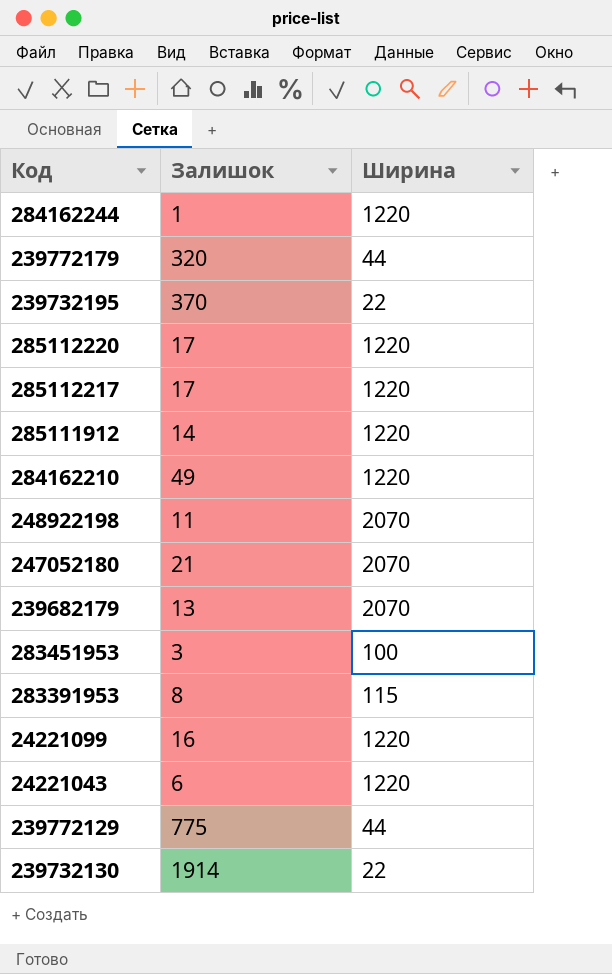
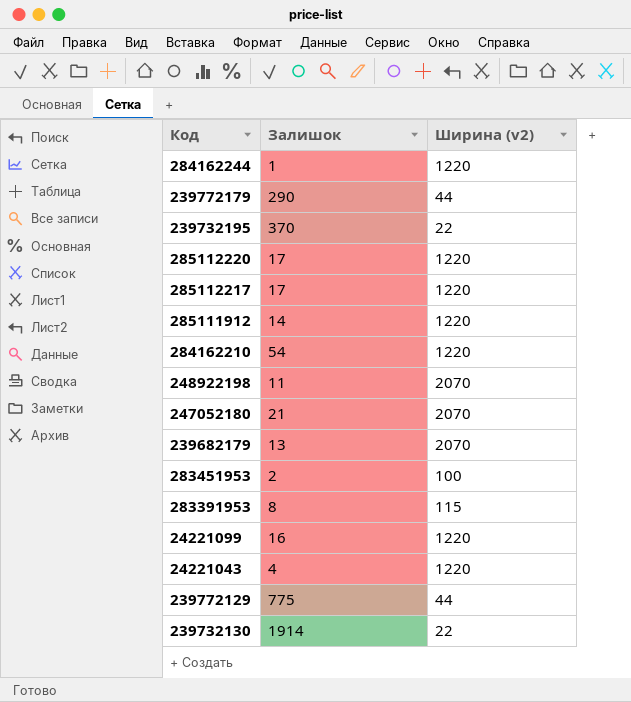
column name: Ширина -> Ширина (v2)
239772179 | Залишок: 320 -> 290
284162210 | Залишок: 49 -> 54
283451953 | Залишок: 3 -> 2
24221043 | Залишок: 6 -> 4

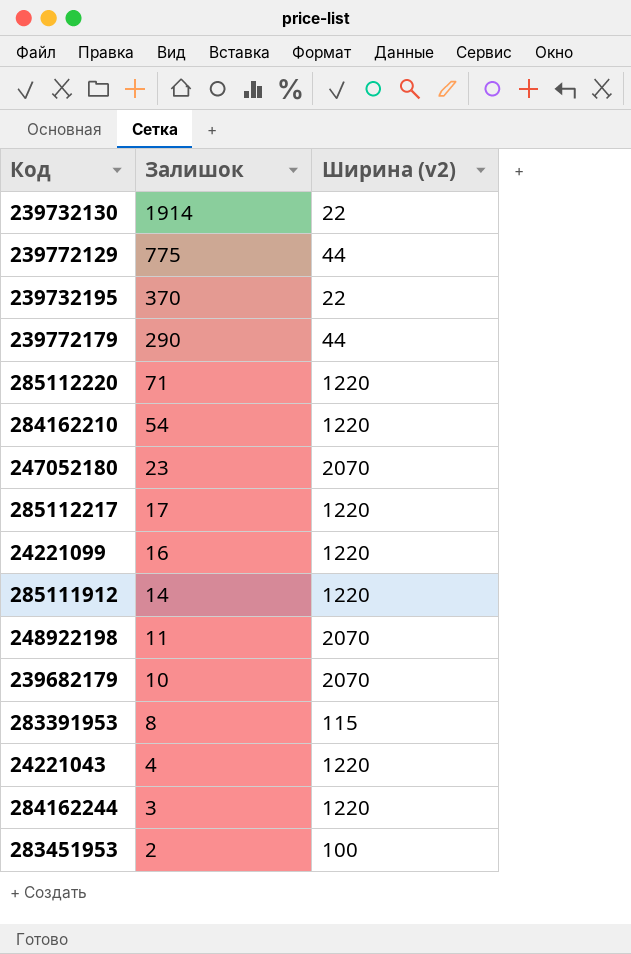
row order: none -> Залишок descending
285112220 | Залишок: 17 -> 71
247052180 | Залишок: 21 -> 23
239682179 | Залишок: 13 -> 10
284162244 | Залишок: 1 -> 3

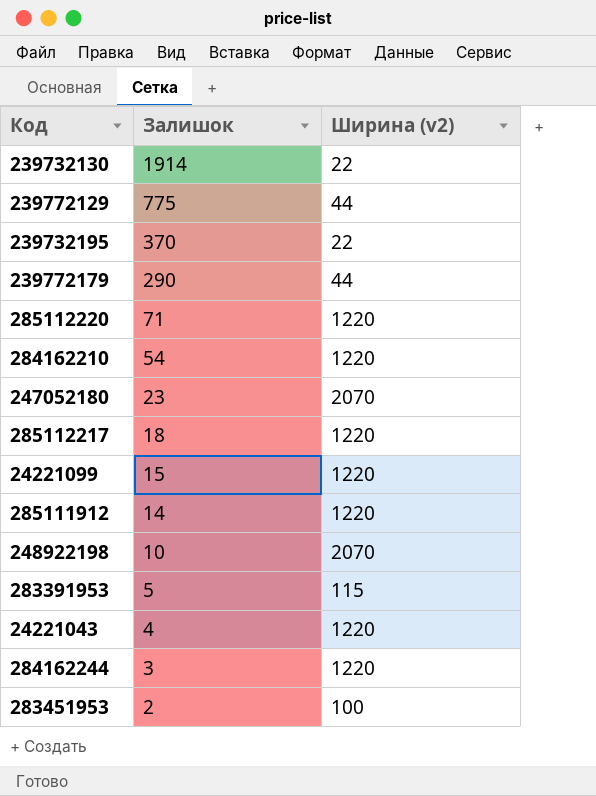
row 239682179: 10 | 2070 -> none
285112217 | Залишок: 17 -> 18
24221099 | Залишок: 16 -> 15
248922198 | Залишок: 11 -> 10
283391953 | Залишок: 8 -> 5

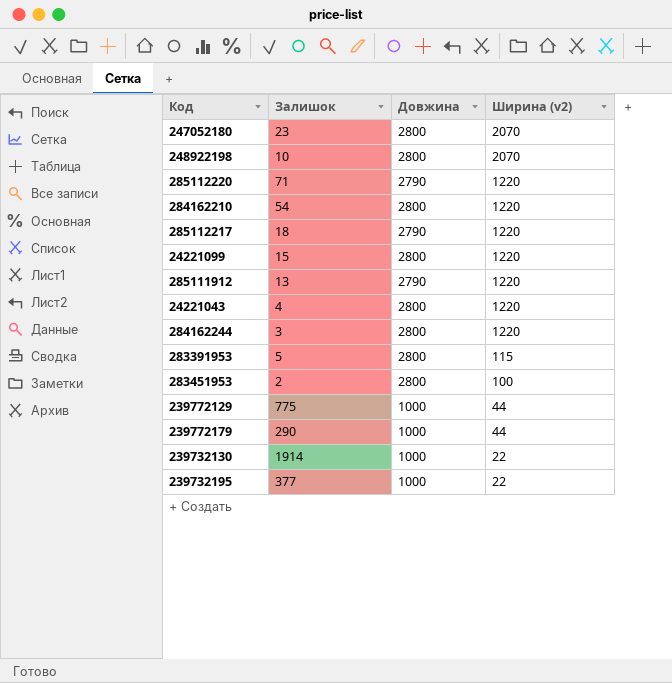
row order: Залишок descending -> Ширина (v2) descending
column Довжина | position: none -> 3
285111912 | Залишок: 14 -> 13
239732195 | Залишок: 370 -> 377

